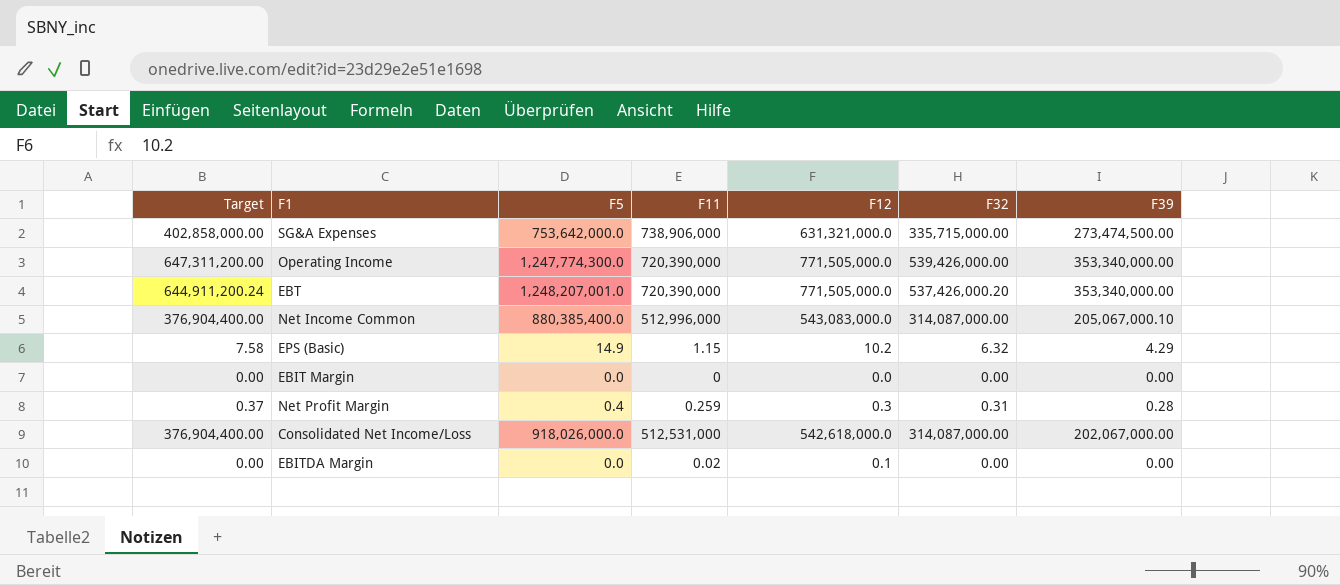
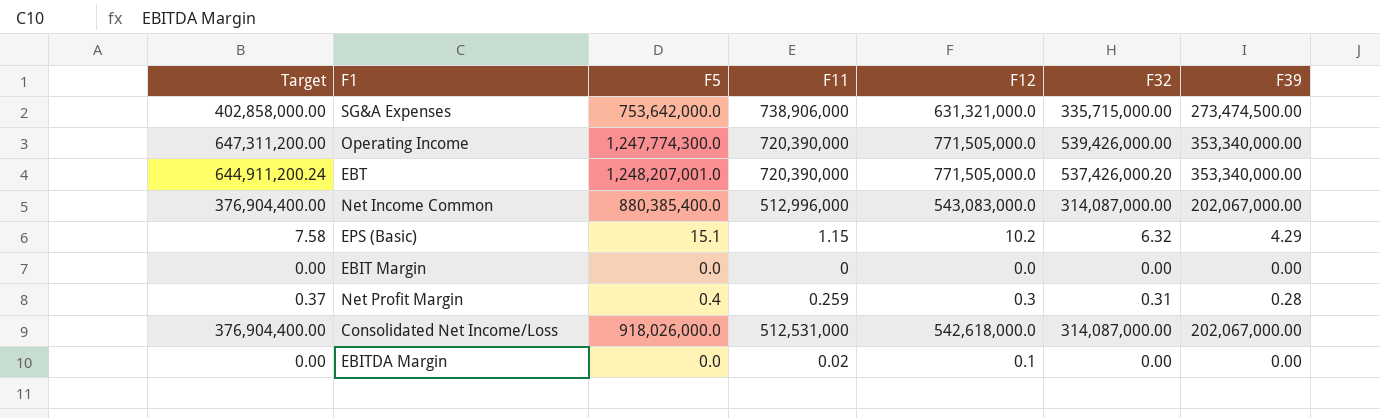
Net Income Common | F39: 205,067,000.10 -> 202,067,000.00
EPS (Basic) | F5: 14.9 -> 15.1

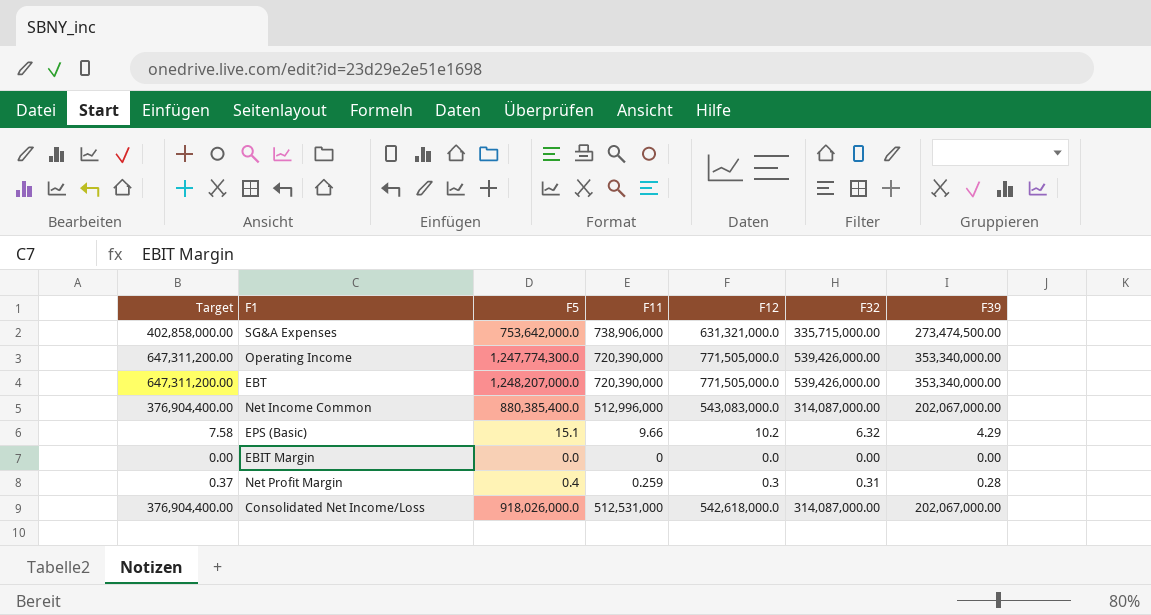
row EBITDA Margin: 0.00 | 0.0 | 0.02 | 0.1 | 0.00 | 0.00 -> none
EBT | Target: 644,911,200.24 -> 647,311,200.00
EBT | F5: 1,248,207,001.0 -> 1,248,207,000.0
EBT | F32: 537,426,000.20 -> 539,426,000.00
EPS (Basic) | F11: 1.15 -> 9.66

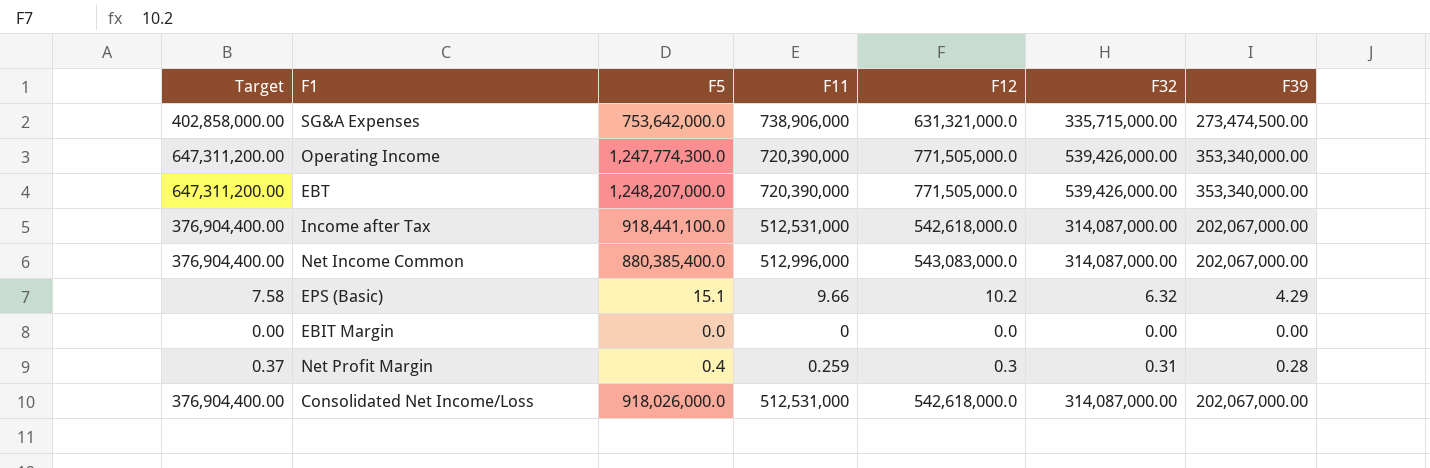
row Income after Tax: none -> 376,904,400.00 | 918,441,100.0 | 512,531,000 | 542,618,000.0 | 314,087,000.00 | 202,067,000.00

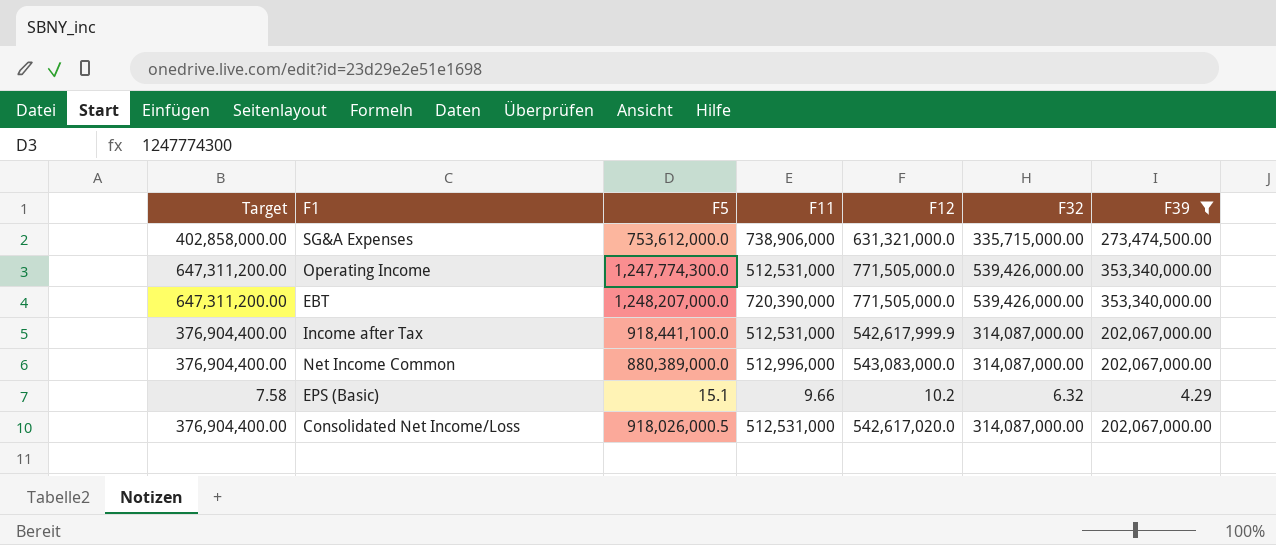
filter: none -> F39 >= 4.29
SG&A Expenses | F5: 753,642,000.0 -> 753,612,000.0
Operating Income | F11: 720,390,000 -> 512,531,000
Income after Tax | F12: 542,618,000.0 -> 542,617,999.9
Net Income Common | F5: 880,385,400.0 -> 880,389,000.0
Consolidated Net Income/Loss | F5: 918,026,000.0 -> 918,026,000.5
Consolidated Net Income/Loss | F12: 542,618,000.0 -> 542,617,020.0

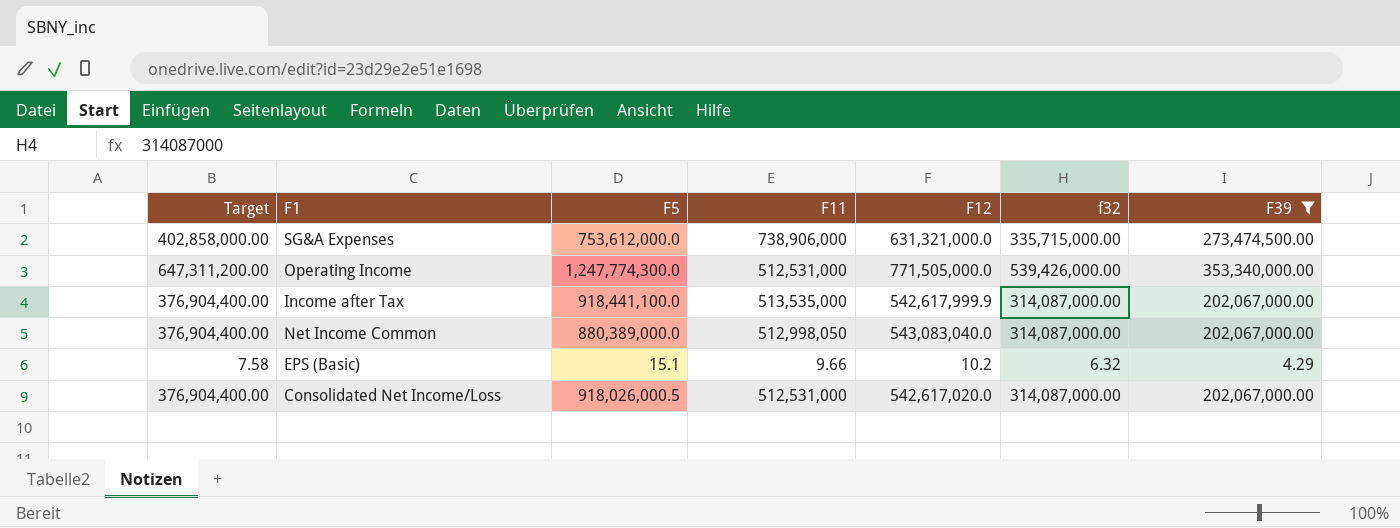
column name: F32 -> f32
row EBT: 647,311,200.00 | 1,248,207,000.0 | 720,390,000 | 771,505,000.0 | 539,426,000.00 | 353,340,000.00 -> none
Income after Tax | F11: 512,531,000 -> 513,535,000
Net Income Common | F11: 512,996,000 -> 512,998,050
Net Income Common | F12: 543,083,000.0 -> 543,083,040.0

